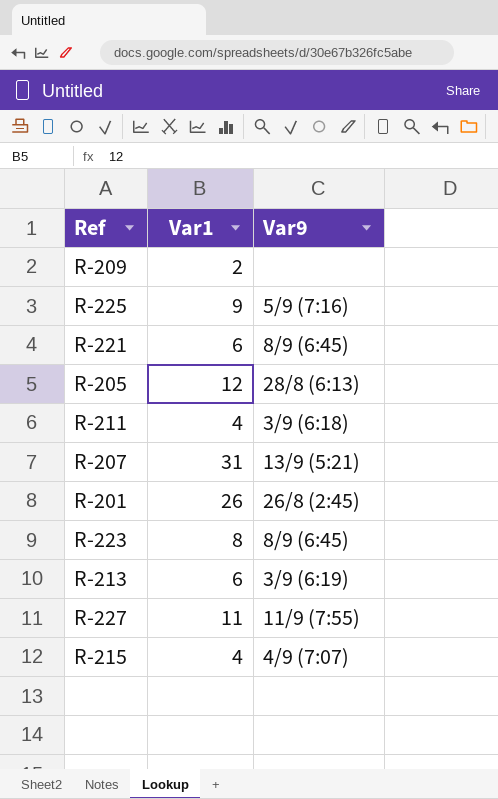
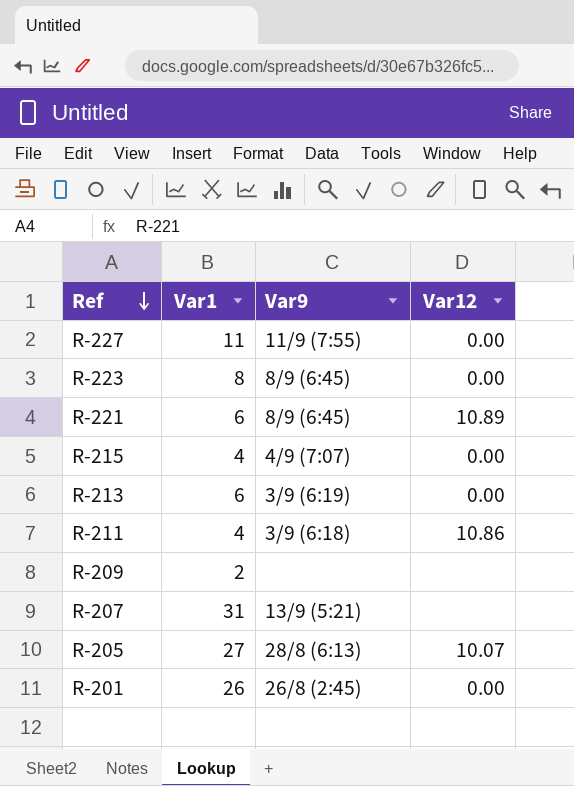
row order: none -> Ref descending
column Var12 | position: none -> 4
row R-225: 9 | 5/9 (7:16) -> none
R-205 | Var1: 12 -> 27

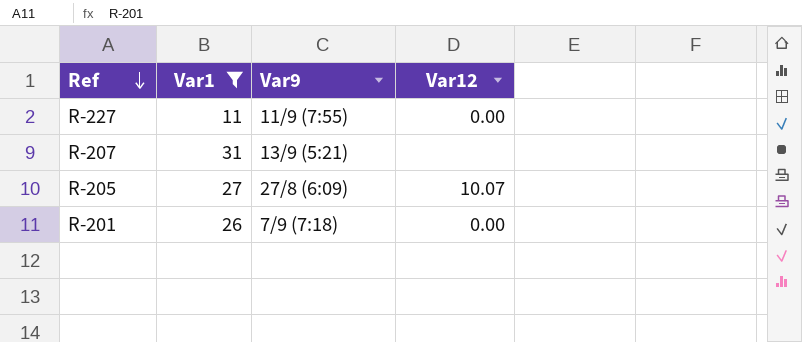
filter: none -> Var1 >= 11
R-205 | Var9: 28/8 (6:13) -> 27/8 (6:09)
R-201 | Var9: 26/8 (2:45) -> 7/9 (7:18)

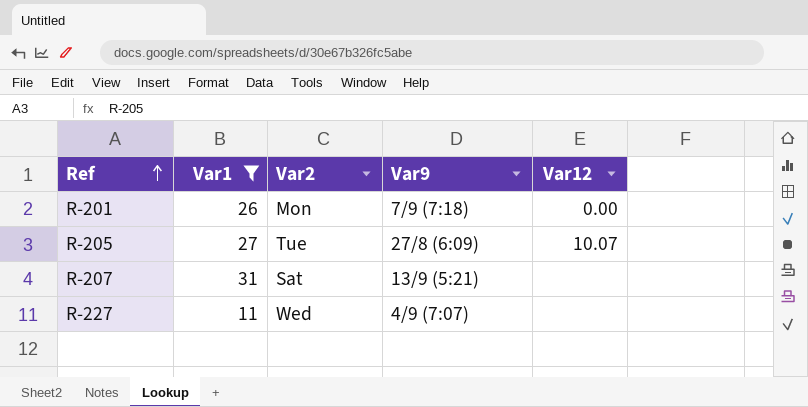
row order: Ref descending -> Ref ascending
column Var2 | position: none -> 3
R-227 | Var9: 11/9 (7:55) -> 4/9 (7:07)
R-227 | Var12: 0.00 -> none

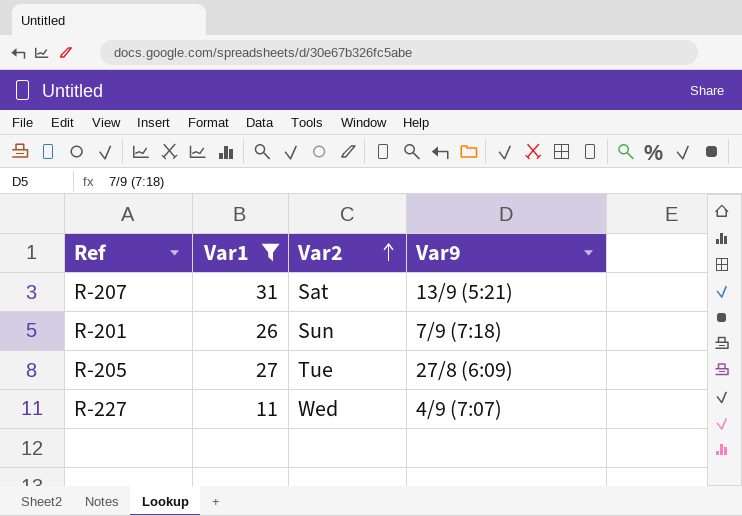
row order: Ref ascending -> Var2 ascending
column Var12 | position: 5 -> none
R-201 | Var2: Mon -> Sun

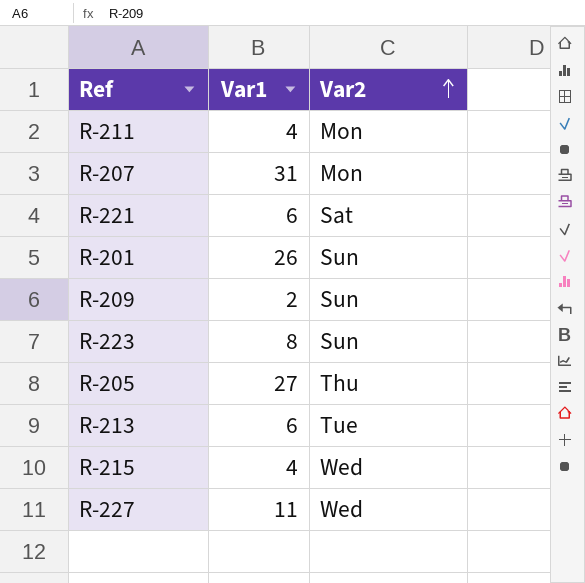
filter: Var1 >= 11 -> none
column Var9 | position: 4 -> none
R-207 | Var2: Sat -> Mon
R-205 | Var2: Tue -> Thu

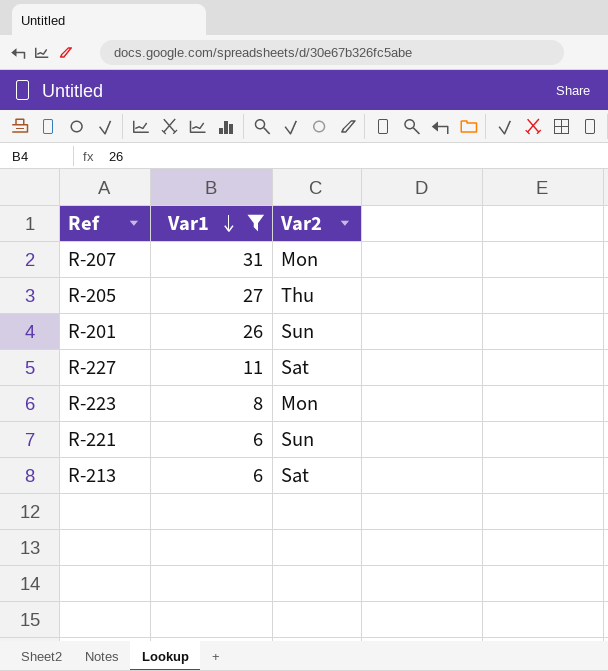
filter: none -> Var1 >= 6
row order: Var2 ascending -> Var1 descending
R-227 | Var2: Wed -> Sat
R-223 | Var2: Sun -> Mon
R-221 | Var2: Sat -> Sun
R-213 | Var2: Tue -> Sat

